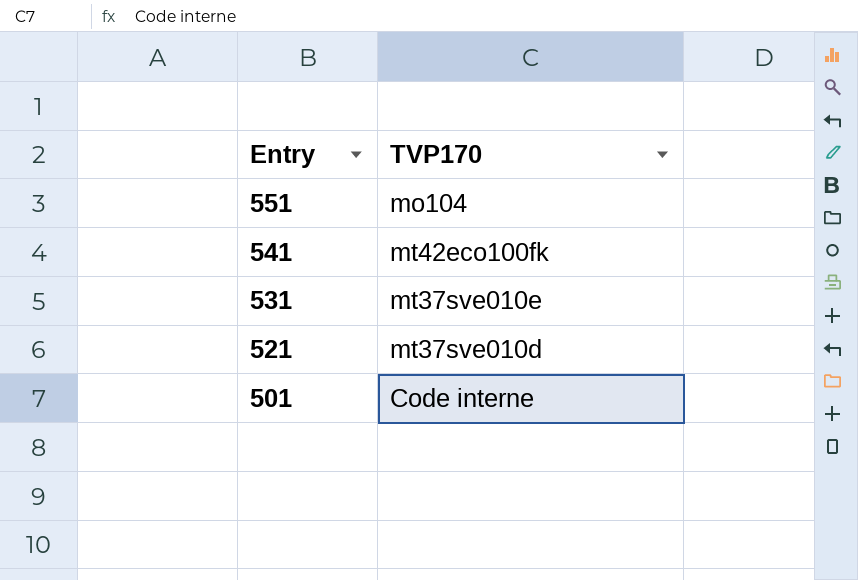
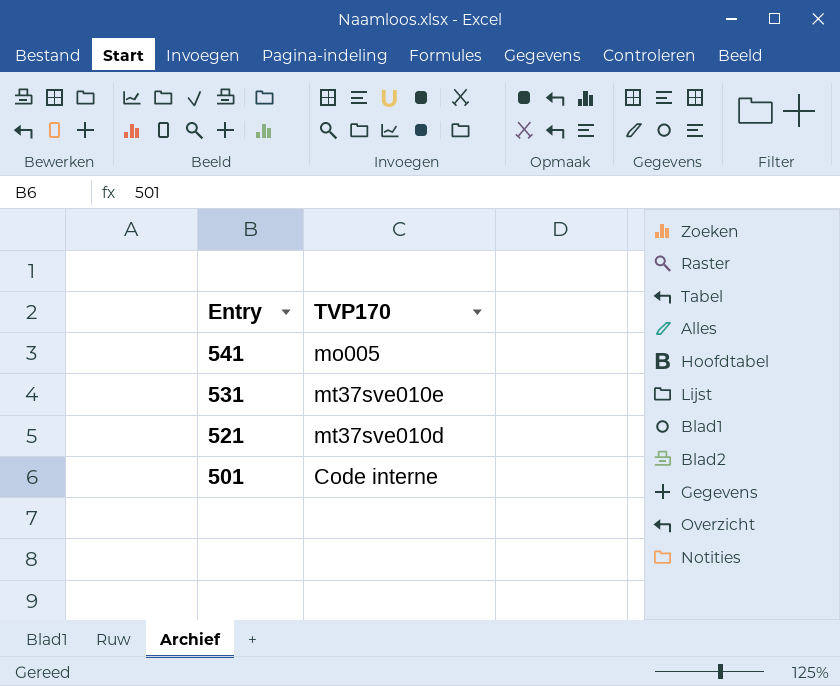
row 551: mo104 -> none
541 | TVP170: mt42eco100fk -> mo005

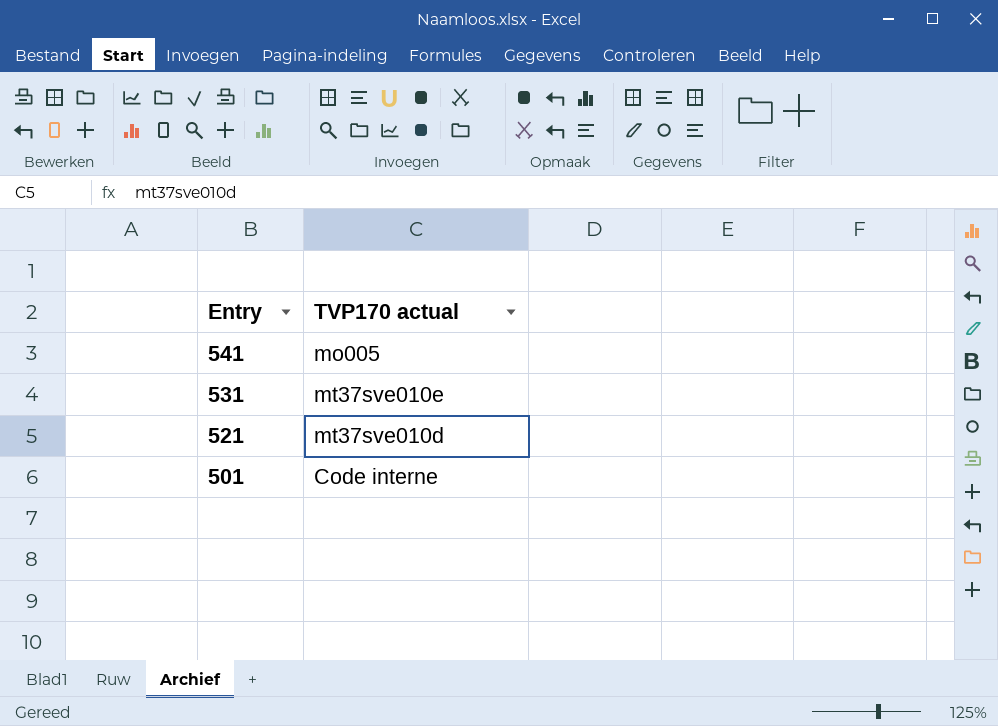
column name: TVP170 -> TVP170 actual

